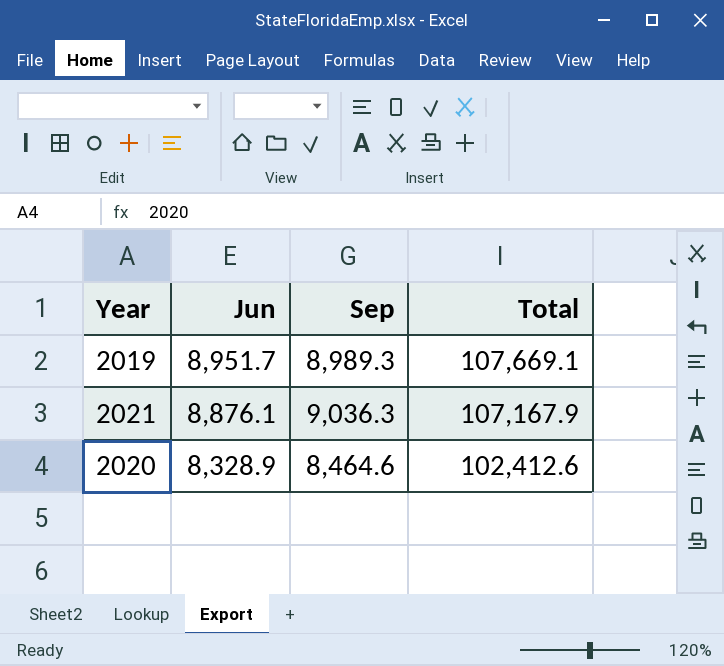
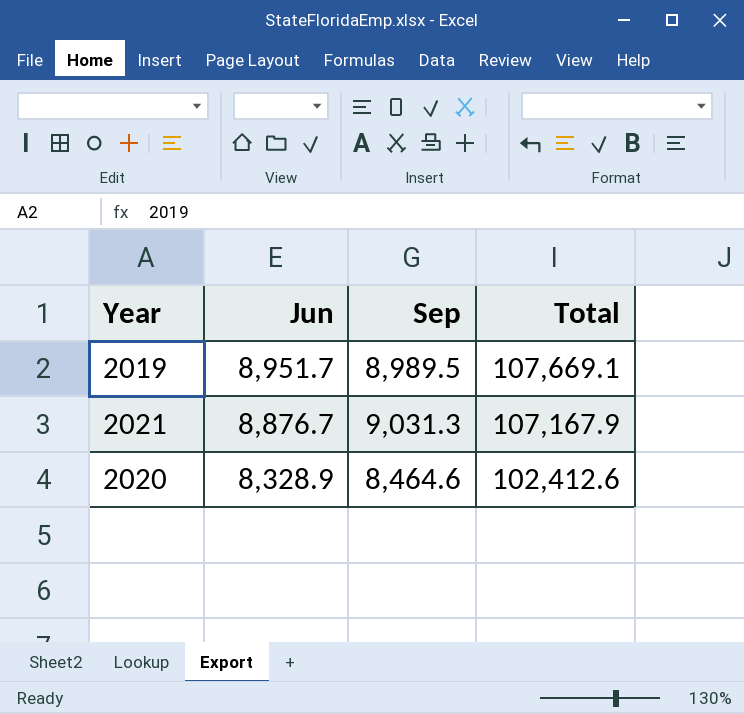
2019 | Sep: 8,989.3 -> 8,989.5
2021 | Jun: 8,876.1 -> 8,876.7
2021 | Sep: 9,036.3 -> 9,031.3

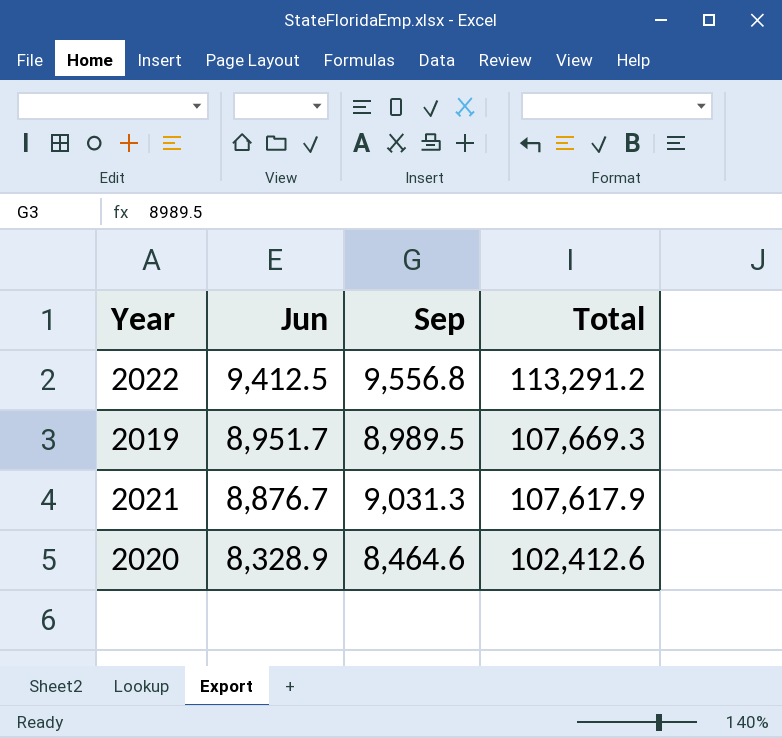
row 2022: none -> 9,412.5 | 9,556.8 | 113,291.2
2019 | Total: 107,669.1 -> 107,669.3
2021 | Total: 107,167.9 -> 107,617.9

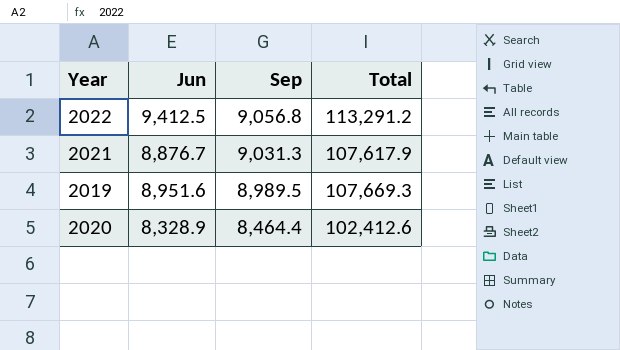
row order: Jun descending -> Sep descending
2022 | Sep: 9,556.8 -> 9,056.8
2019 | Jun: 8,951.7 -> 8,951.6
2020 | Sep: 8,464.6 -> 8,464.4

